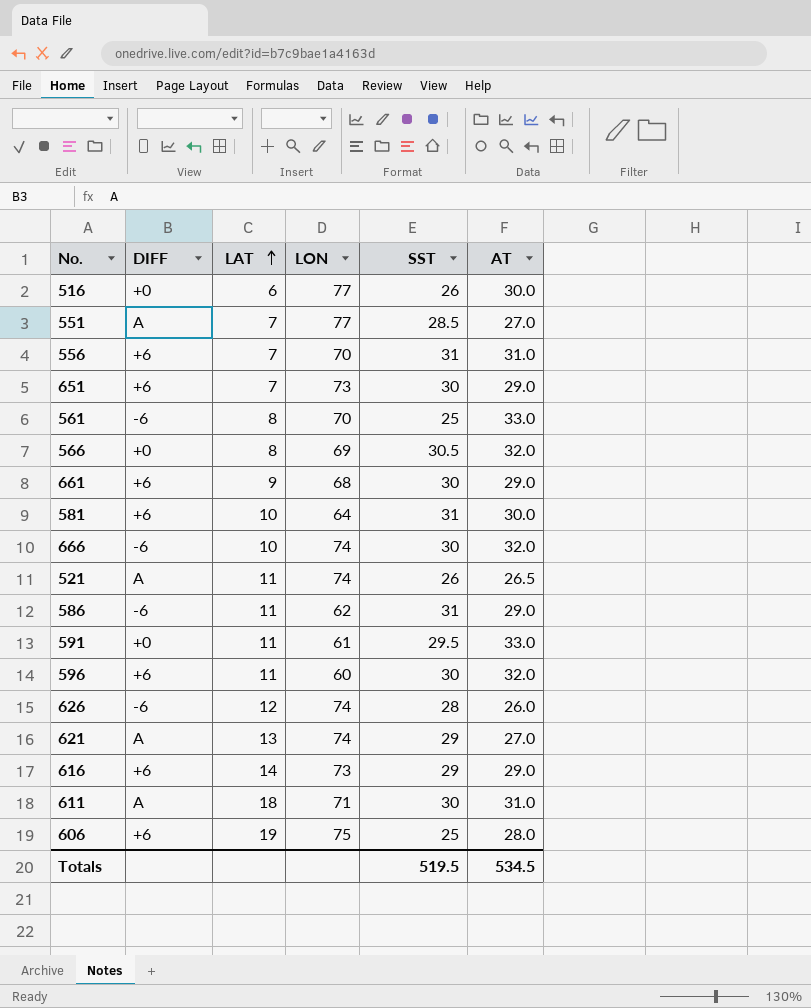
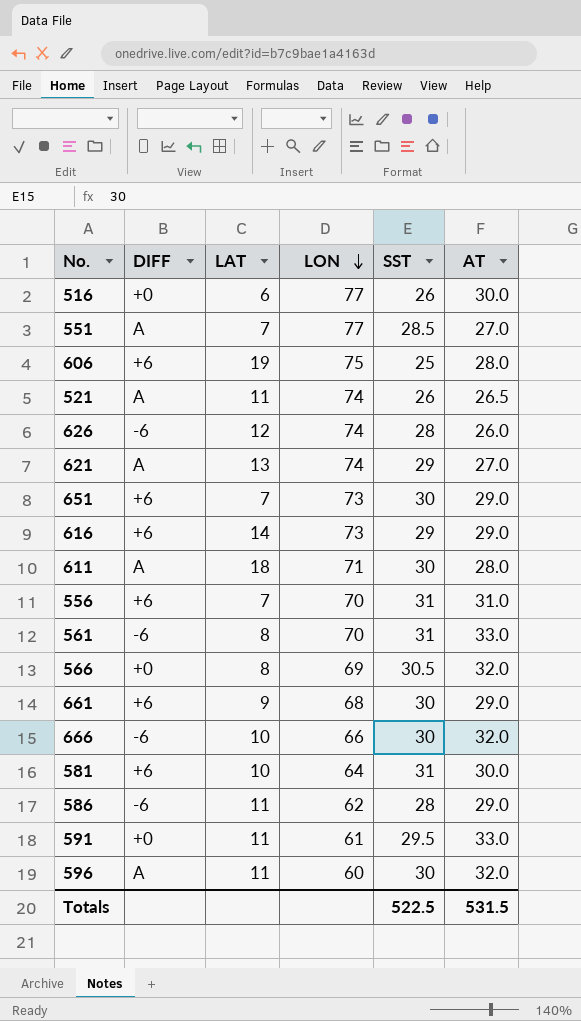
row order: LAT ascending -> LON descending
611 | AT: 31.0 -> 28.0
561 | SST: 25 -> 31
666 | LON: 74 -> 66
586 | SST: 31 -> 28
596 | DIFF: +6 -> A
Totals | SST: 519.5 -> 522.5
Totals | AT: 534.5 -> 531.5

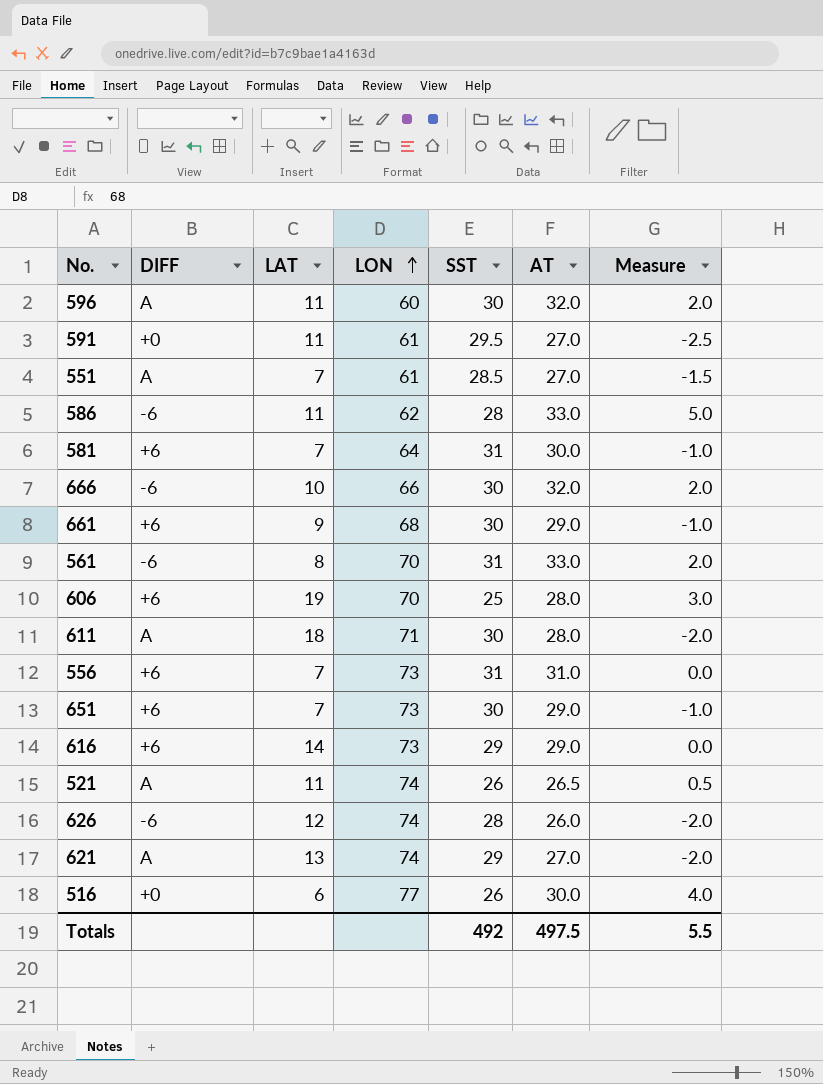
row order: LON descending -> LON ascending
column Measure | formula: none -> [AT] - [SST]
row 566: +0 | 8 | 69 | 30.5 | 32.0 -> none
591 | AT: 33.0 -> 27.0
551 | LON: 77 -> 61
586 | AT: 29.0 -> 33.0
581 | LAT: 10 -> 7
606 | LON: 75 -> 70
556 | LON: 70 -> 73
Totals | SST: 522.5 -> 492
Totals | AT: 531.5 -> 497.5

